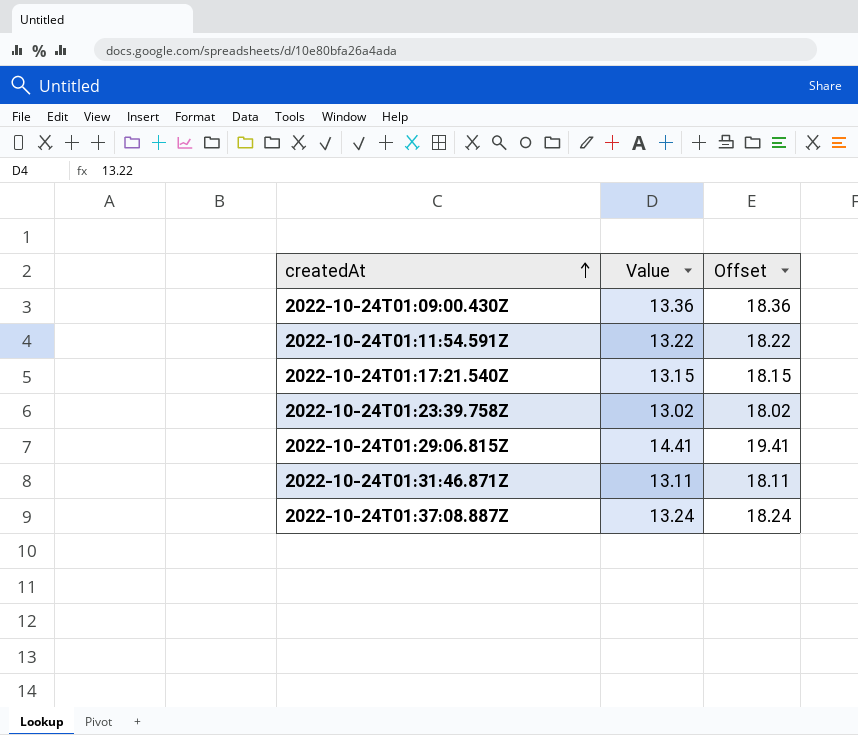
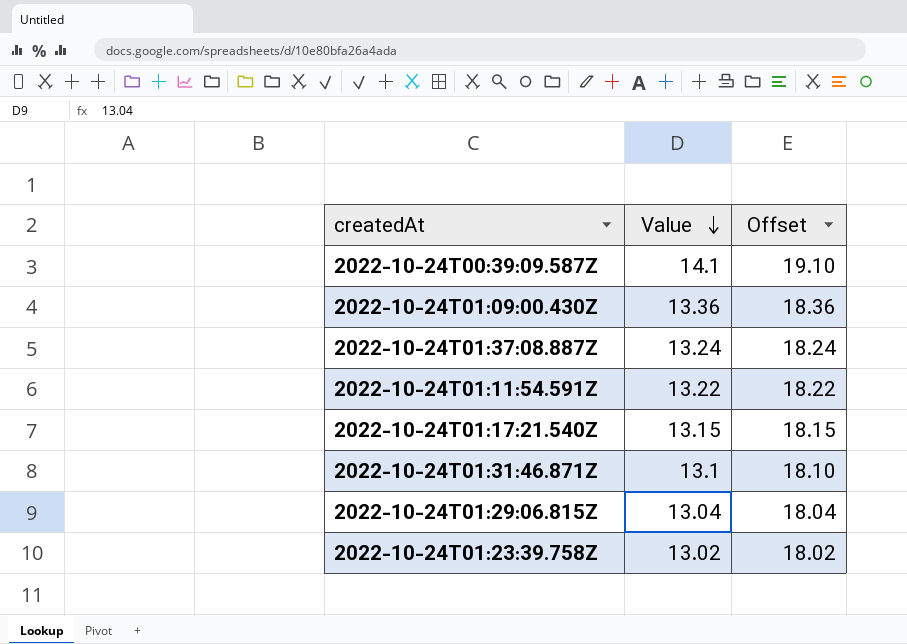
row order: createdAt ascending -> Value descending
row 2022-10-24T00:39:09.587Z: none -> 14.1 | 19.10
2022-10-24T01:31:46.871Z | Value: 13.11 -> 13.1
2022-10-24T01:31:46.871Z | Offset: 18.11 -> 18.10
2022-10-24T01:29:06.815Z | Value: 14.41 -> 13.04
2022-10-24T01:29:06.815Z | Offset: 19.41 -> 18.04

